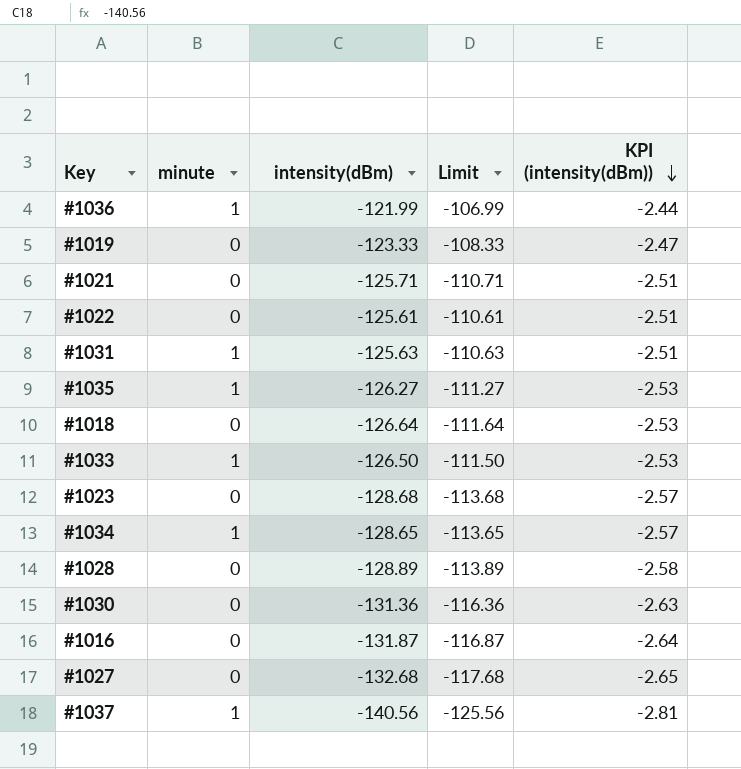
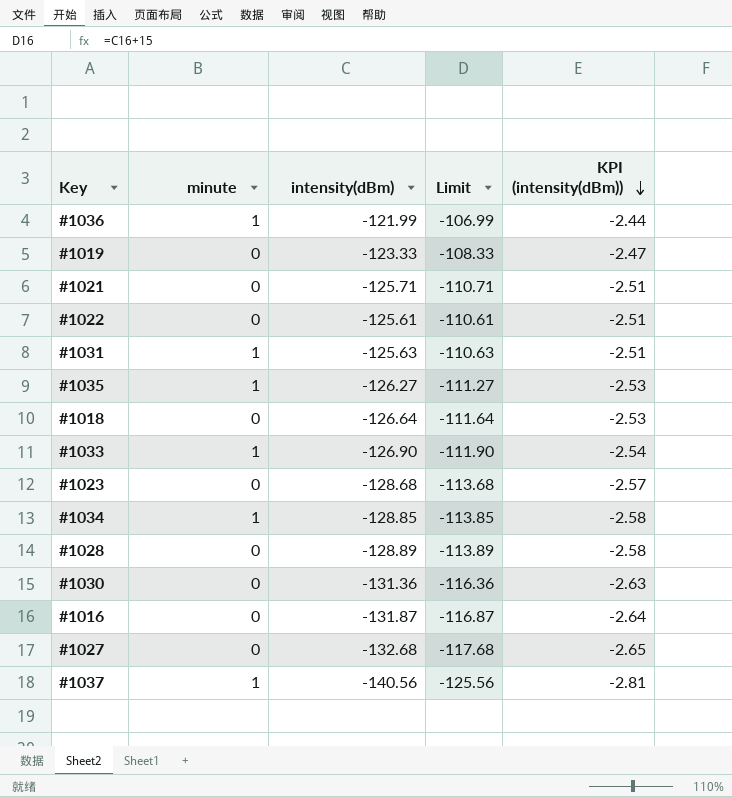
#1033 | intensity(dBm): -126.50 -> -126.90
#1033 | Limit: -111.50 -> -111.90
#1033 | KPI (intensity(dBm)): -2.53 -> -2.54
#1034 | intensity(dBm): -128.65 -> -128.85
#1034 | Limit: -113.65 -> -113.85
#1034 | KPI (intensity(dBm)): -2.57 -> -2.58

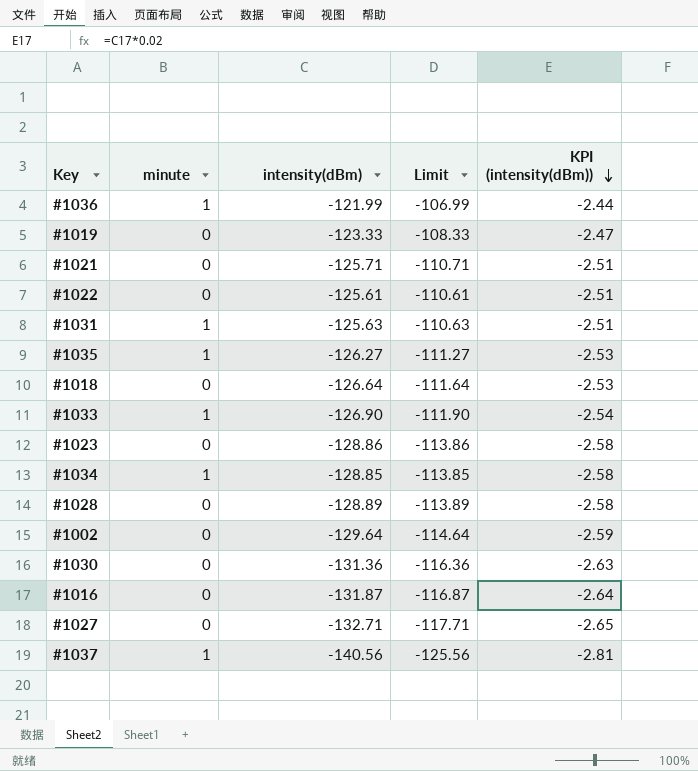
#1023 | intensity(dBm): -128.68 -> -128.86
#1023 | Limit: -113.68 -> -113.86
#1023 | KPI (intensity(dBm)): -2.57 -> -2.58
row #1002: none -> 0 | -129.64 | -114.64 | -2.59
#1027 | intensity(dBm): -132.68 -> -132.71
#1027 | Limit: -117.68 -> -117.71

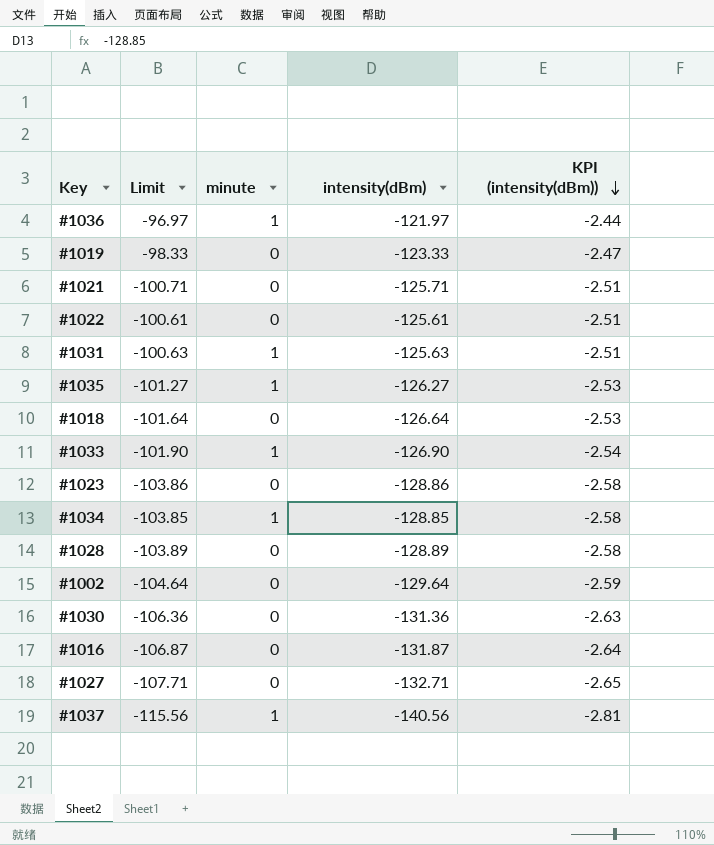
column Limit | formula: [intensity(dBm)] + 15 -> [intensity(dBm)] + 25
column Limit | position: 4 -> 2
#1036 | intensity(dBm): -121.99 -> -121.97

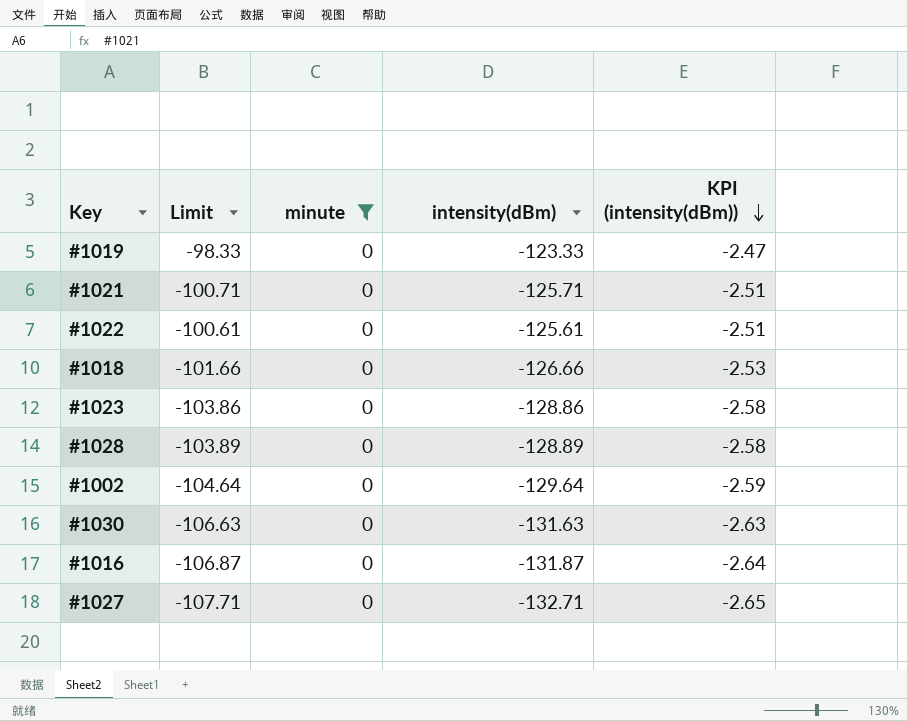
filter: none -> minute = 0
#1018 | Limit: -101.64 -> -101.66
#1018 | intensity(dBm): -126.64 -> -126.66
#1030 | Limit: -106.36 -> -106.63
#1030 | intensity(dBm): -131.36 -> -131.63

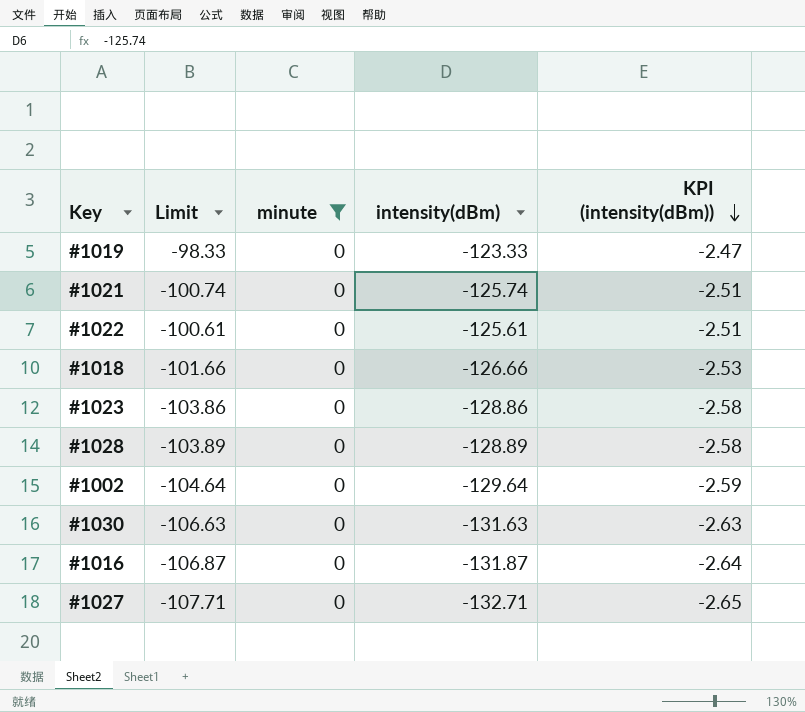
#1021 | Limit: -100.71 -> -100.74
#1021 | intensity(dBm): -125.71 -> -125.74

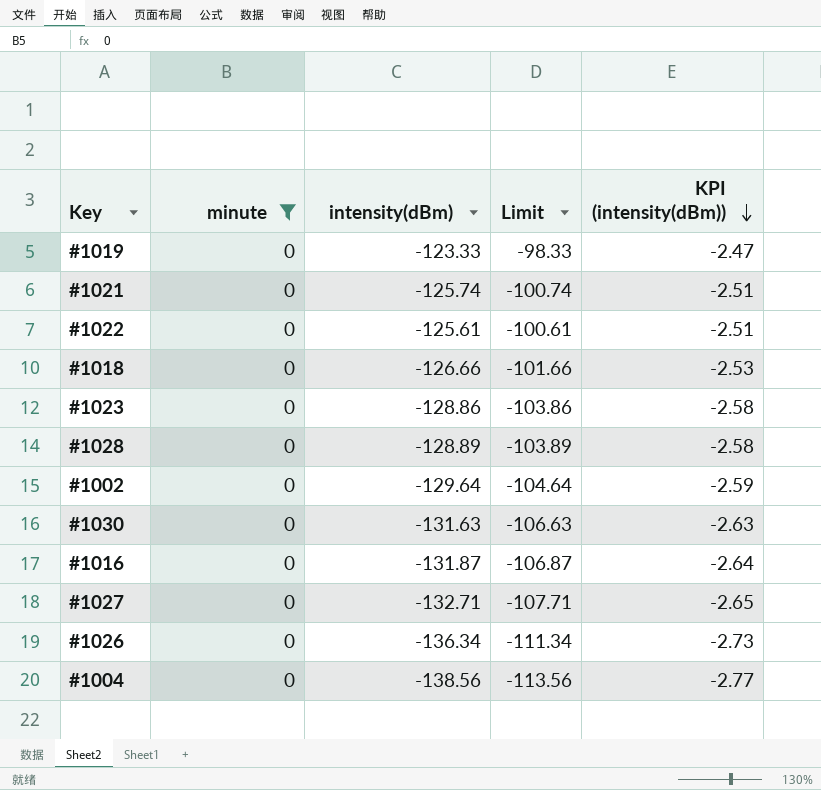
column Limit | position: 2 -> 4
row #1026: none -> 0 | -136.34 | -111.34 | -2.73
row #1004: none -> 0 | -138.56 | -113.56 | -2.77

